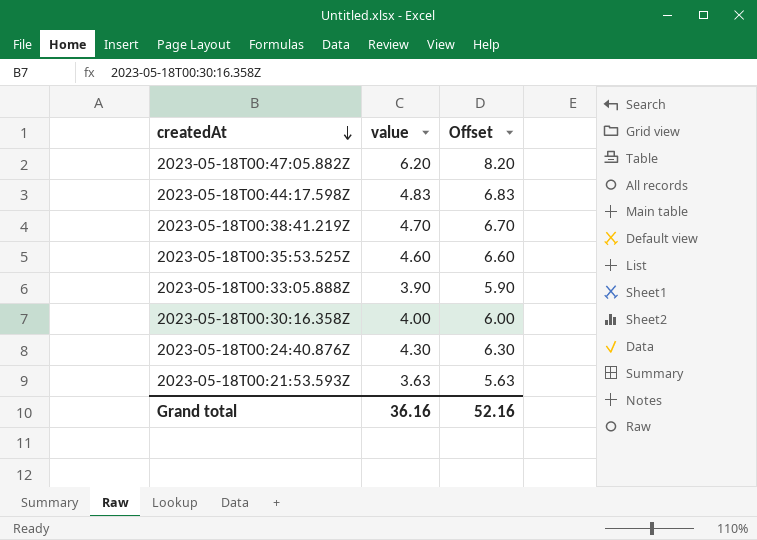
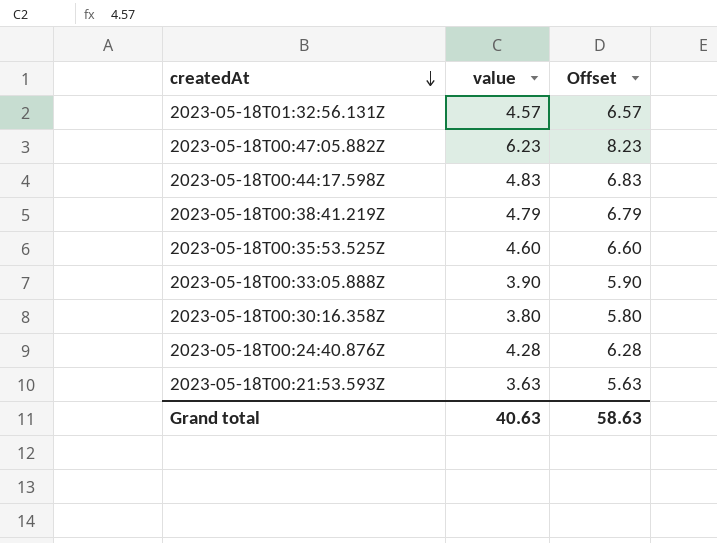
row 2023-05-18T01:32:56.131Z: none -> 4.57 | 6.57
2023-05-18T00:47:05.882Z | value: 6.20 -> 6.23
2023-05-18T00:47:05.882Z | Offset: 8.20 -> 8.23
2023-05-18T00:38:41.219Z | value: 4.70 -> 4.79
2023-05-18T00:38:41.219Z | Offset: 6.70 -> 6.79
2023-05-18T00:30:16.358Z | value: 4.00 -> 3.80
2023-05-18T00:30:16.358Z | Offset: 6.00 -> 5.80
2023-05-18T00:24:40.876Z | value: 4.30 -> 4.28
2023-05-18T00:24:40.876Z | Offset: 6.30 -> 6.28
Grand total | value: 36.16 -> 40.63
Grand total | Offset: 52.16 -> 58.63

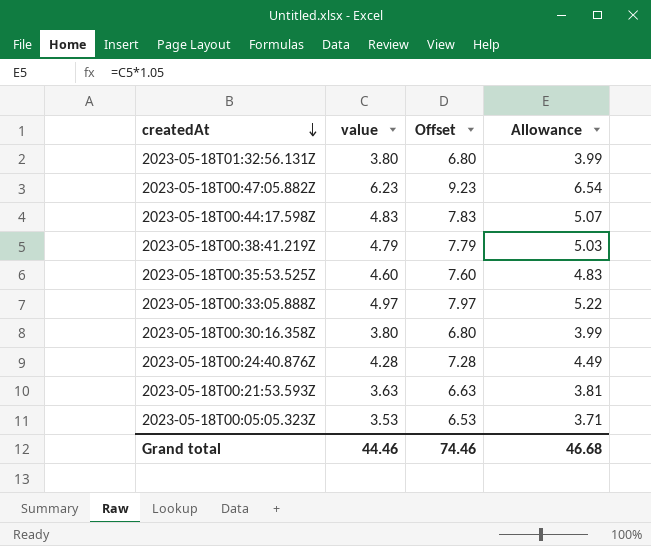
column Offset | formula: [value] + 2 -> [value] + 3
column Allowance | formula: none -> [value] * 1.05
2023-05-18T01:32:56.131Z | value: 4.57 -> 3.80
2023-05-18T00:33:05.888Z | value: 3.90 -> 4.97
row 2023-05-18T00:05:05.323Z: none -> 3.53 | 6.53 | 3.71
Grand total | value: 40.63 -> 44.46
Grand total | Offset: 58.63 -> 74.46

